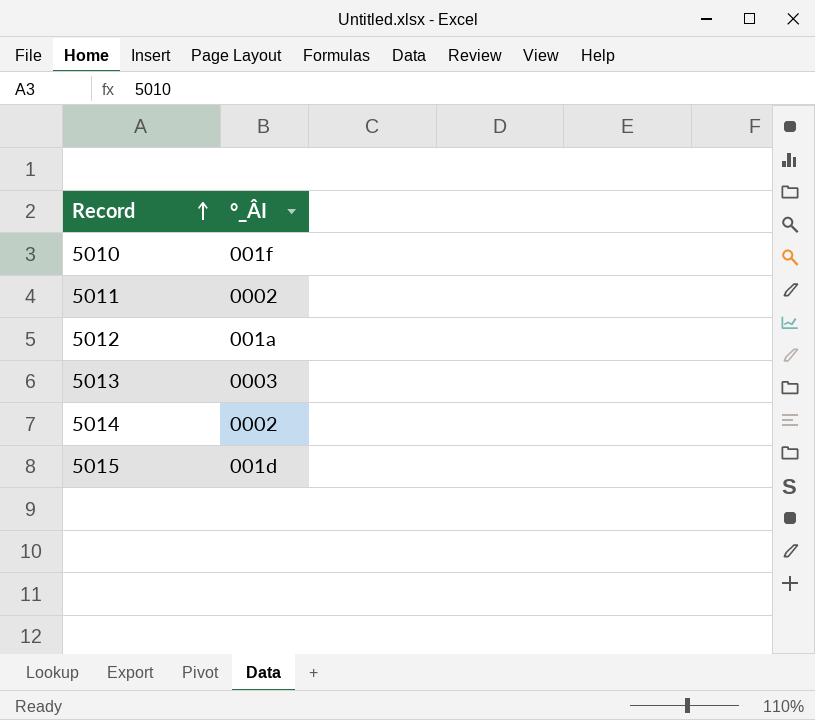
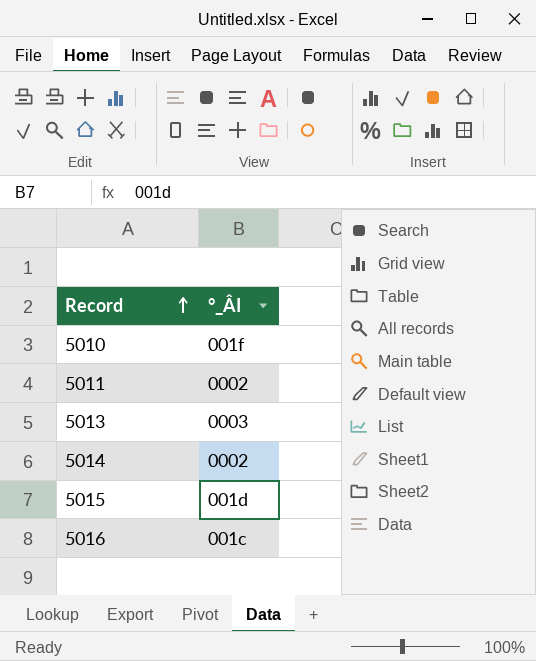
row 5012: 001a -> none
row 5016: none -> 001c

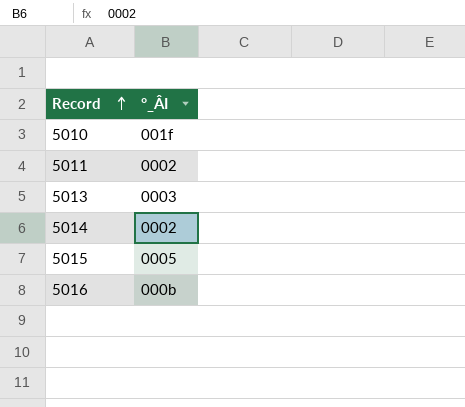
5015 | °_ÂI: 001d -> 0005
5016 | °_ÂI: 001c -> 000b

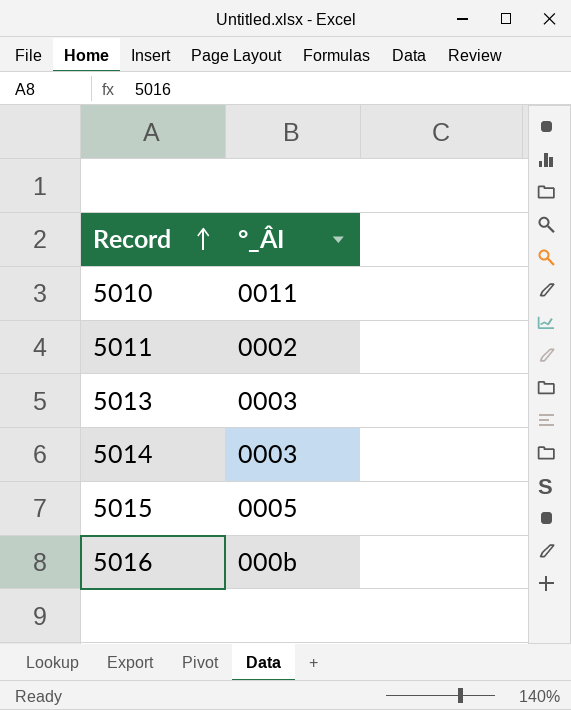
5010 | °_ÂI: 001f -> 0011
5014 | °_ÂI: 0002 -> 0003

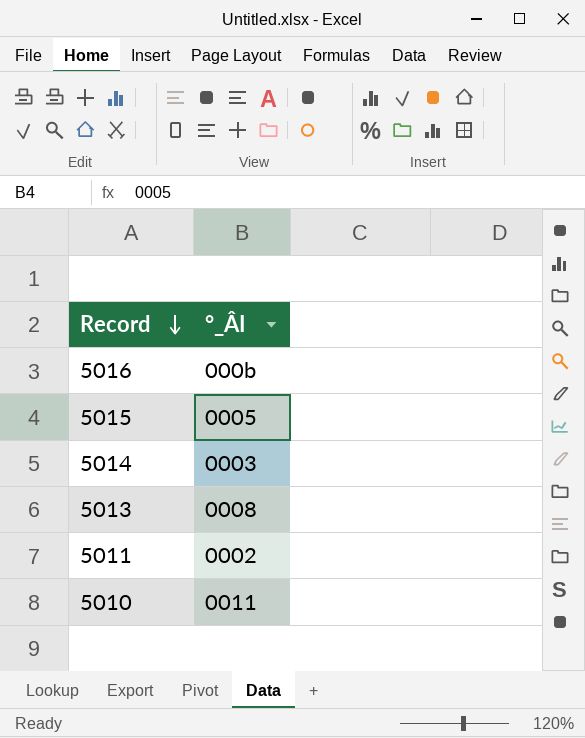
row order: Record ascending -> Record descending
5013 | °_ÂI: 0003 -> 0008

